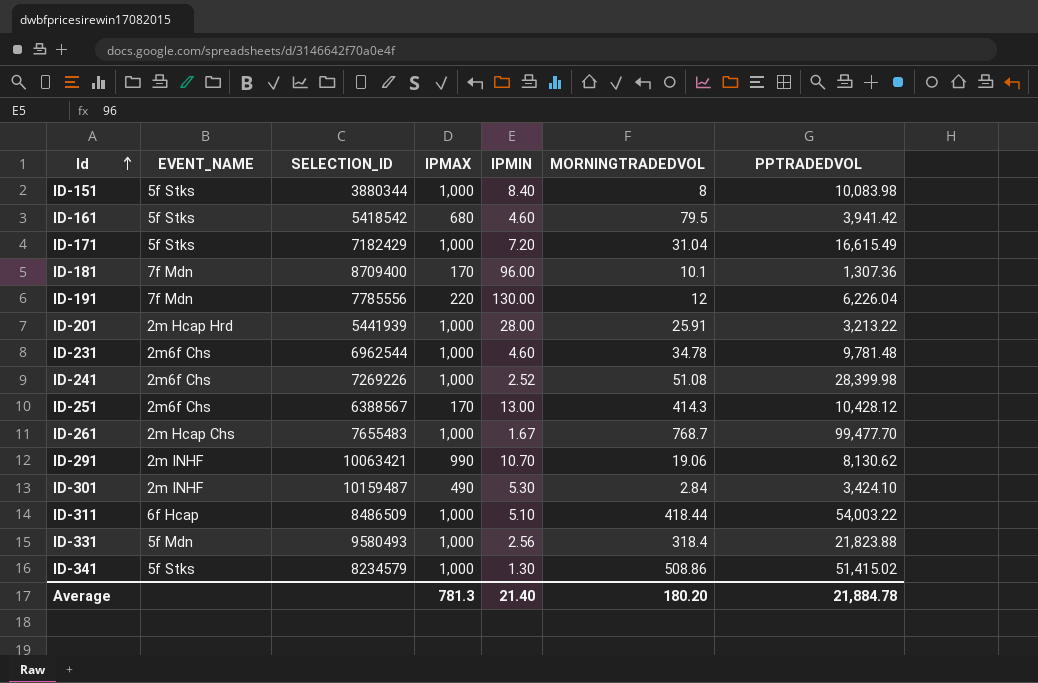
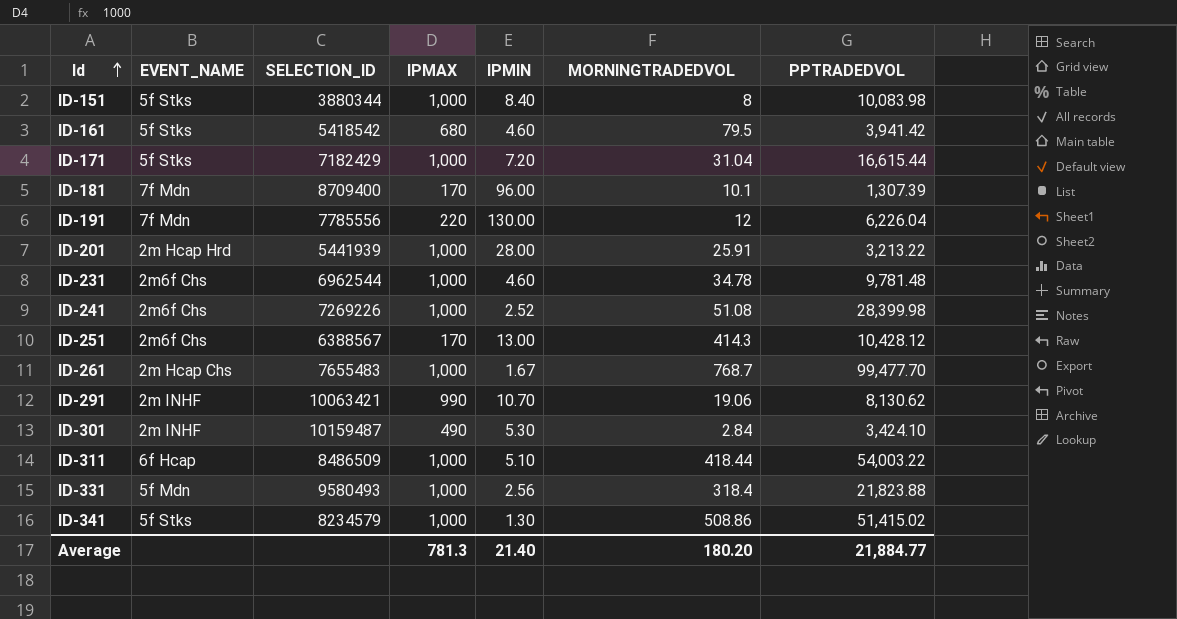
ID-171 | PPTRADEDVOL: 16,615.49 -> 16,615.44
ID-181 | PPTRADEDVOL: 1,307.36 -> 1,307.39
Average | PPTRADEDVOL: 21,884.78 -> 21,884.77

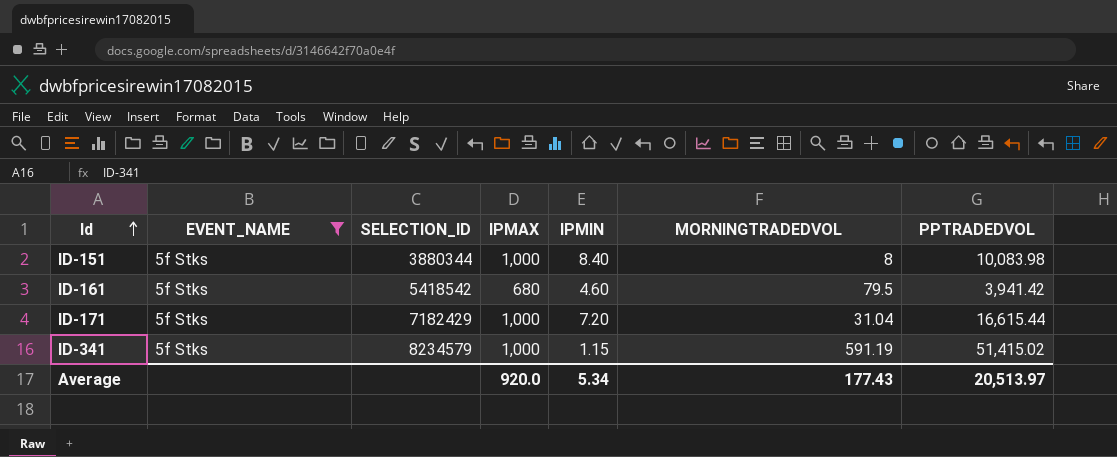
filter: none -> EVENT_NAME = 5f Stks
ID-341 | IPMIN: 1.30 -> 1.15
ID-341 | MORNINGTRADEDVOL: 508.86 -> 591.19
Average | IPMAX: 781.3 -> 920.0
Average | IPMIN: 21.40 -> 5.34
Average | MORNINGTRADEDVOL: 180.20 -> 177.43
Average | PPTRADEDVOL: 21,884.77 -> 20,513.97

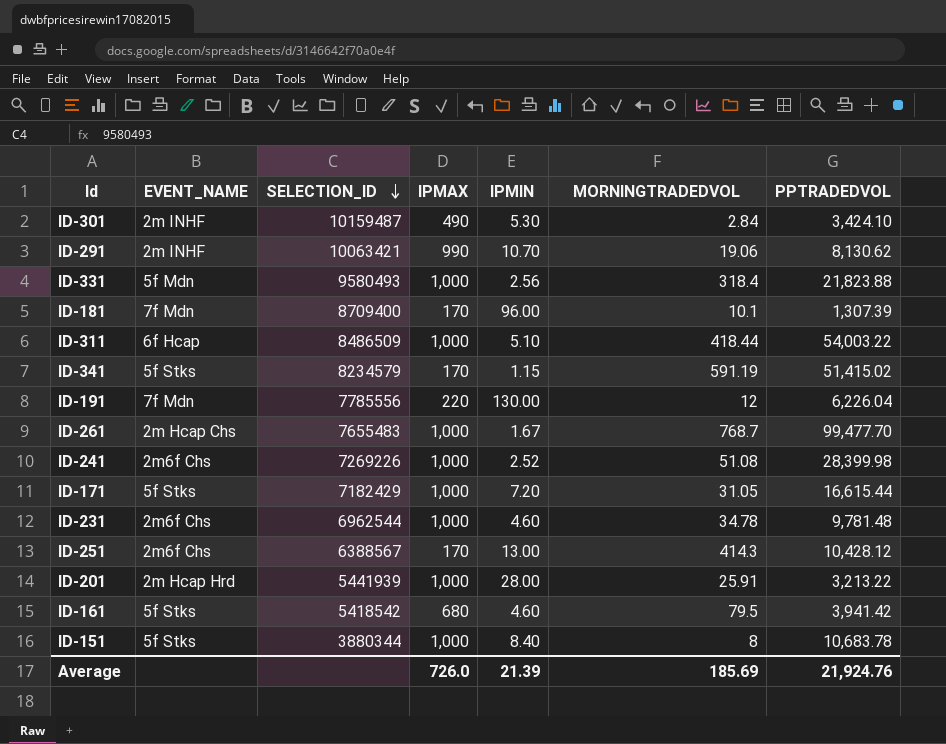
filter: EVENT_NAME = 5f Stks -> none
row order: Id ascending -> SELECTION_ID descending
ID-341 | IPMAX: 1,000 -> 170
ID-171 | MORNINGTRADEDVOL: 31.04 -> 31.05
ID-151 | PPTRADEDVOL: 10,083.98 -> 10,683.78
Average | IPMAX: 920.0 -> 726.0
Average | IPMIN: 5.34 -> 21.39
Average | MORNINGTRADEDVOL: 177.43 -> 185.69
Average | PPTRADEDVOL: 20,513.97 -> 21,924.76

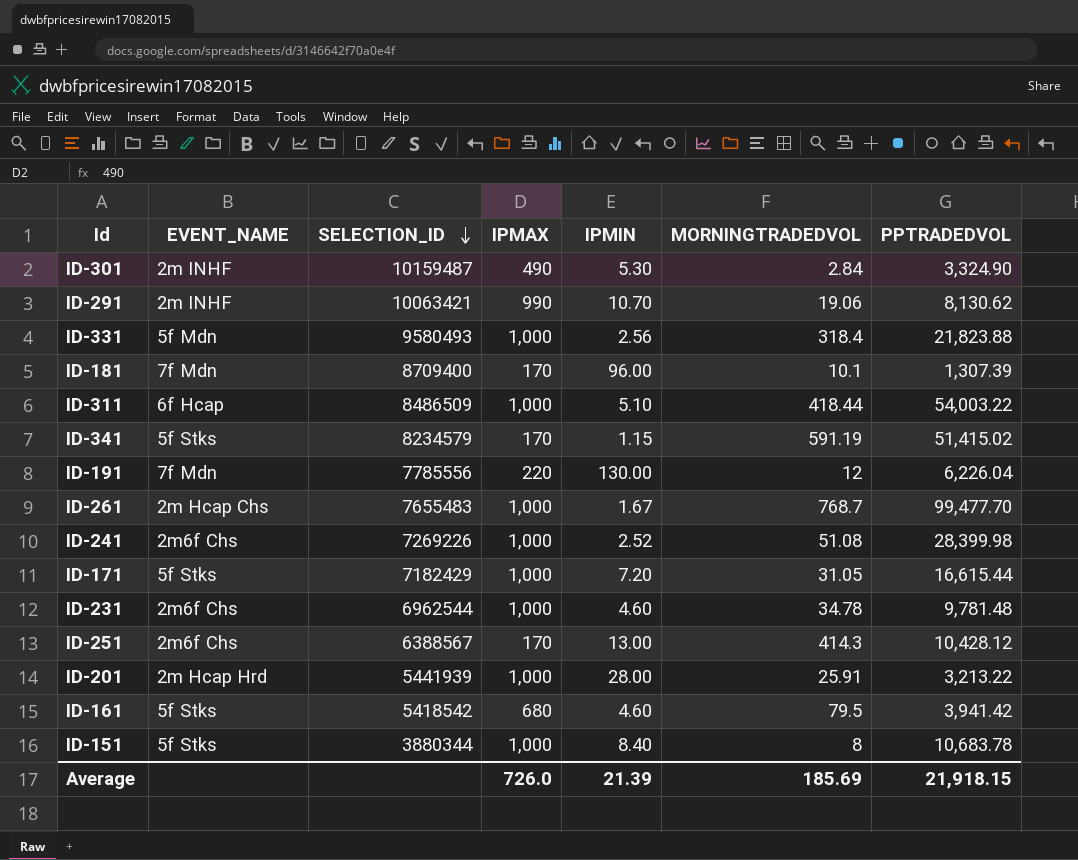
ID-301 | PPTRADEDVOL: 3,424.10 -> 3,324.90
Average | PPTRADEDVOL: 21,924.76 -> 21,918.15

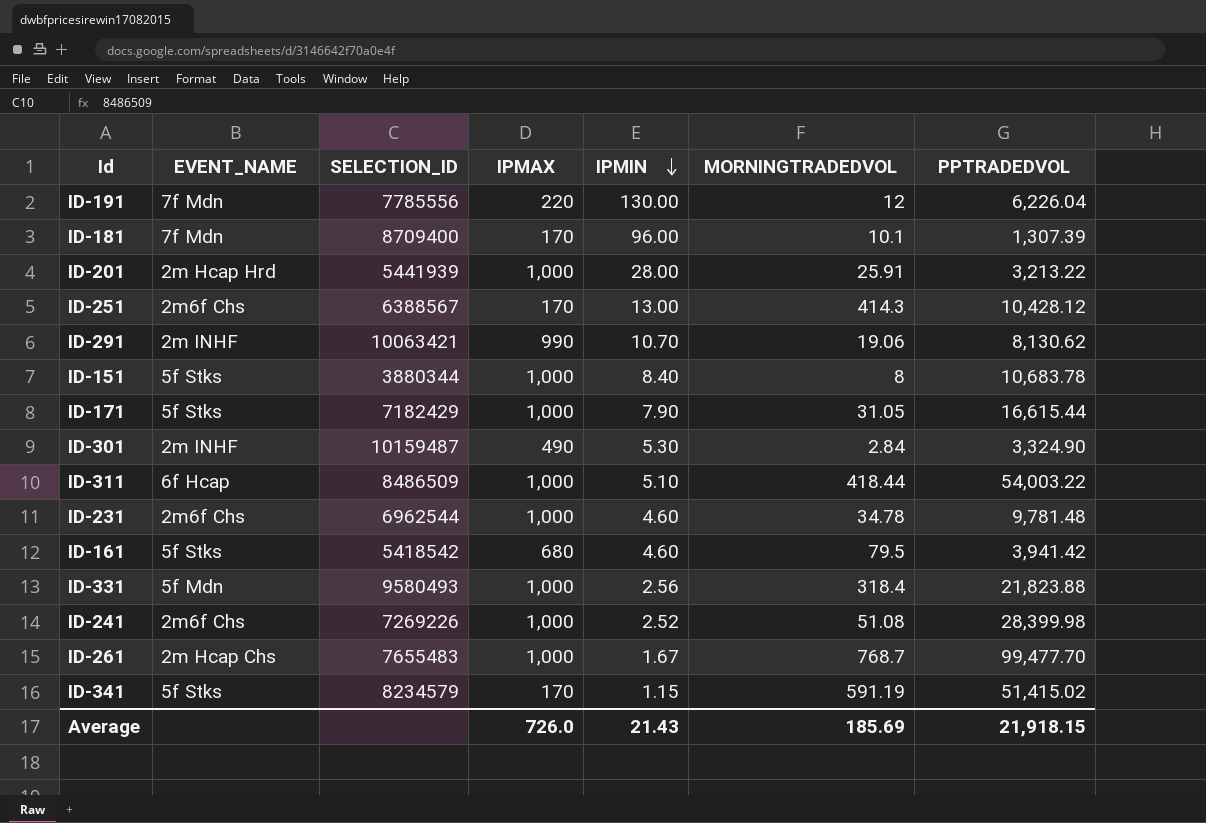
row order: SELECTION_ID descending -> IPMIN descending
ID-171 | IPMIN: 7.20 -> 7.90
Average | IPMIN: 21.39 -> 21.43

